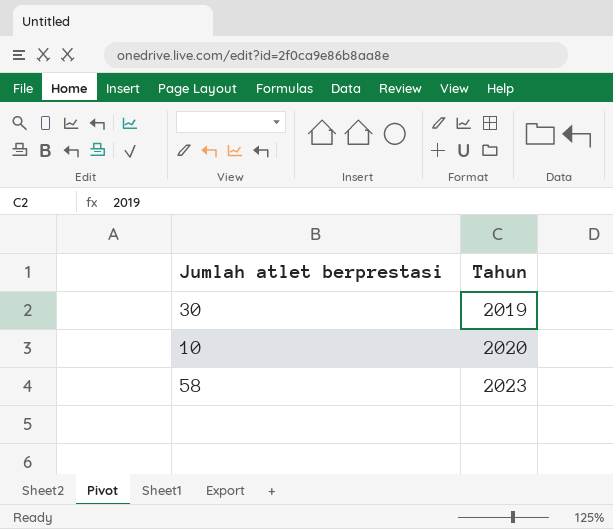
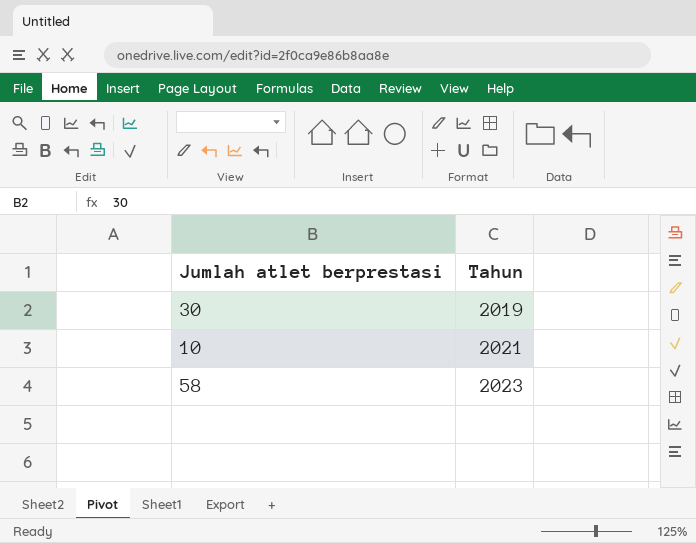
10 | Tahun: 2020 -> 2021

